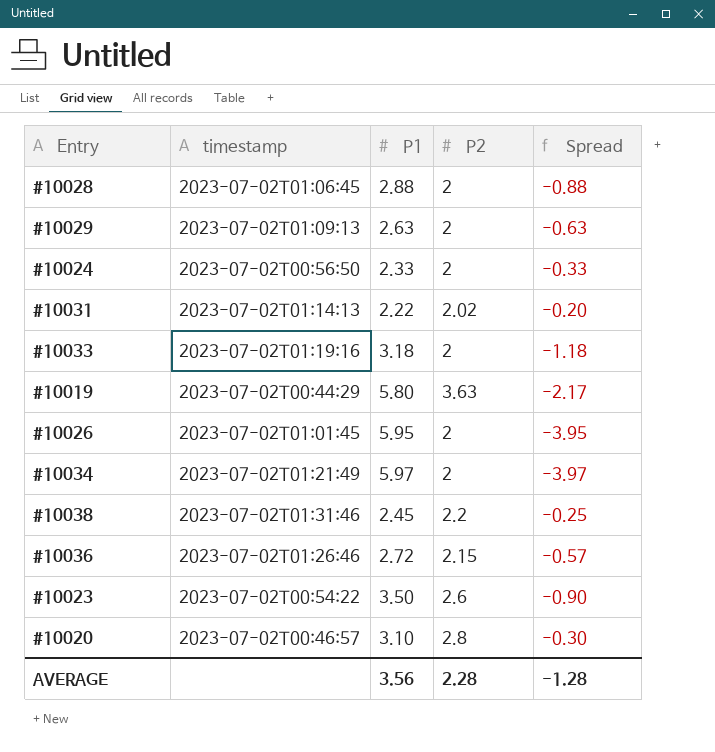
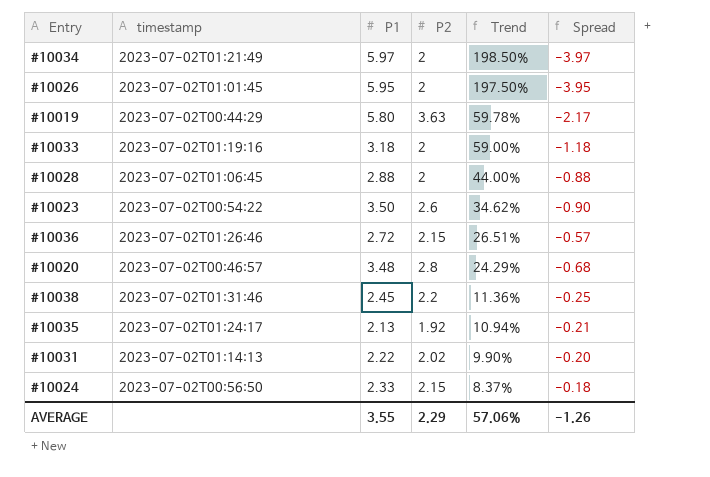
row order: none -> Trend descending
column Trend | formula: none -> ([P1] - [P2]) / [P2]
row #10029: 2023-07-02T01:09:13 | 2.63 | 2 | -0.63 -> none
#10020 | P1: 3.10 -> 3.48
#10020 | Spread: -0.30 -> -0.68
row #10035: none -> 2023-07-02T01:24:17 | 2.13 | 1.92 | 10.94% | -0.21
#10024 | P2: 2 -> 2.15
#10024 | Spread: -0.33 -> -0.18
AVERAGE | P1: 3.56 -> 3.55
AVERAGE | P2: 2.28 -> 2.29
AVERAGE | Spread: -1.28 -> -1.26

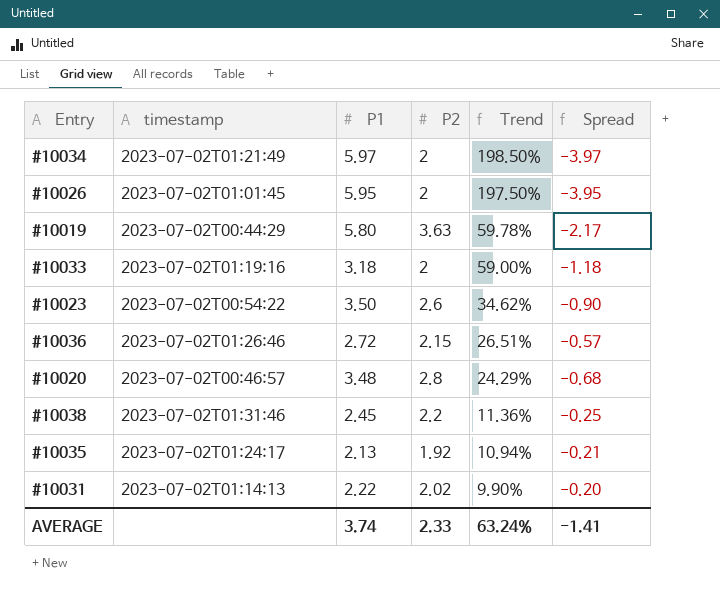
row #10028: 2023-07-02T01:06:45 | 2.88 | 2 | 44.00% | -0.88 -> none
row #10024: 2023-07-02T00:56:50 | 2.33 | 2.15 | 8.37% | -0.18 -> none
AVERAGE | P1: 3.55 -> 3.74
AVERAGE | P2: 2.29 -> 2.33
AVERAGE | Trend: 57.06% -> 63.24%
AVERAGE | Spread: -1.26 -> -1.41

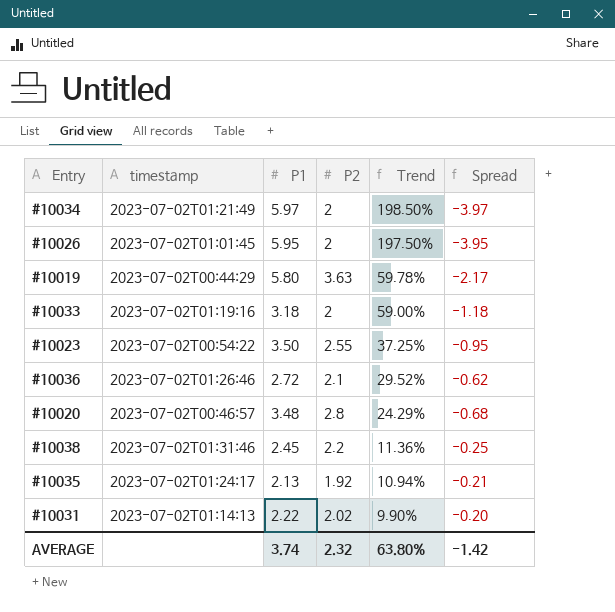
#10023 | P2: 2.6 -> 2.55
#10023 | Trend: 34.62% -> 37.25%
#10023 | Spread: -0.90 -> -0.95
#10036 | P2: 2.15 -> 2.1
#10036 | Trend: 26.51% -> 29.52%
#10036 | Spread: -0.57 -> -0.62
AVERAGE | P2: 2.33 -> 2.32
AVERAGE | Trend: 63.24% -> 63.80%
AVERAGE | Spread: -1.41 -> -1.42

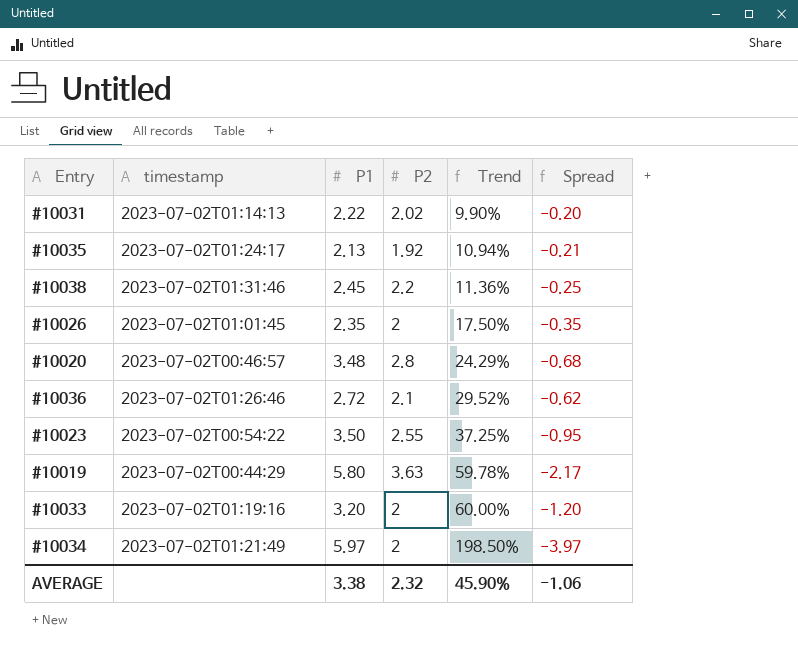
row order: Trend descending -> Trend ascending
#10026 | P1: 5.95 -> 2.35
#10026 | Trend: 197.50% -> 17.50%
#10026 | Spread: -3.95 -> -0.35
#10033 | P1: 3.18 -> 3.20
#10033 | Trend: 59.00% -> 60.00%
#10033 | Spread: -1.18 -> -1.20
AVERAGE | P1: 3.74 -> 3.38
AVERAGE | Trend: 63.80% -> 45.90%
AVERAGE | Spread: -1.42 -> -1.06

